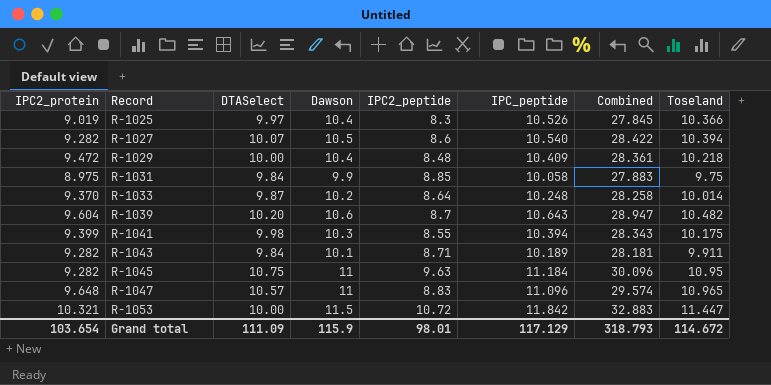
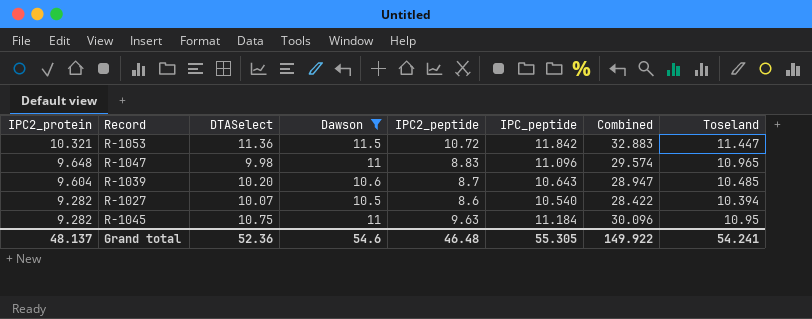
filter: none -> Dawson >= 10.5
row order: Record ascending -> IPC2_protein descending
R-1053 | DTASelect: 10.00 -> 11.36
R-1047 | DTASelect: 10.57 -> 9.98
R-1039 | Toseland: 10.482 -> 10.485
Grand total | IPC2_protein: 103.654 -> 48.137
Grand total | DTASelect: 111.09 -> 52.36
Grand total | Dawson: 115.9 -> 54.6
Grand total | IPC2_peptide: 98.01 -> 46.48
Grand total | IPC_peptide: 117.129 -> 55.305
Grand total | Combined: 318.793 -> 149.922
Grand total | Toseland: 114.672 -> 54.241

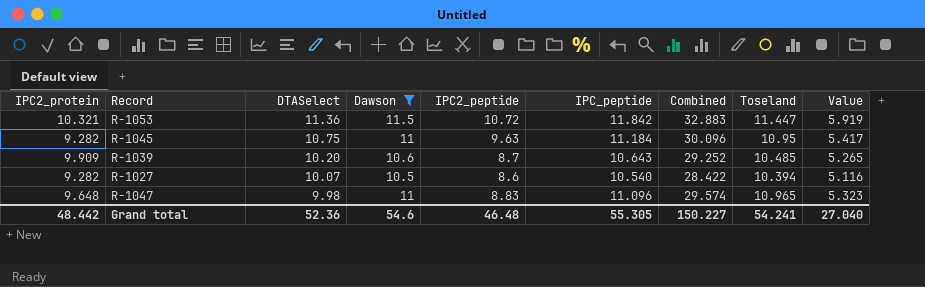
row order: IPC2_protein descending -> DTASelect descending
column Value | formula: none -> [Combined] * 0.18
R-1039 | IPC2_protein: 9.604 -> 9.909
R-1039 | Combined: 28.947 -> 29.252
Grand total | IPC2_protein: 48.137 -> 48.442
Grand total | Combined: 149.922 -> 150.227

